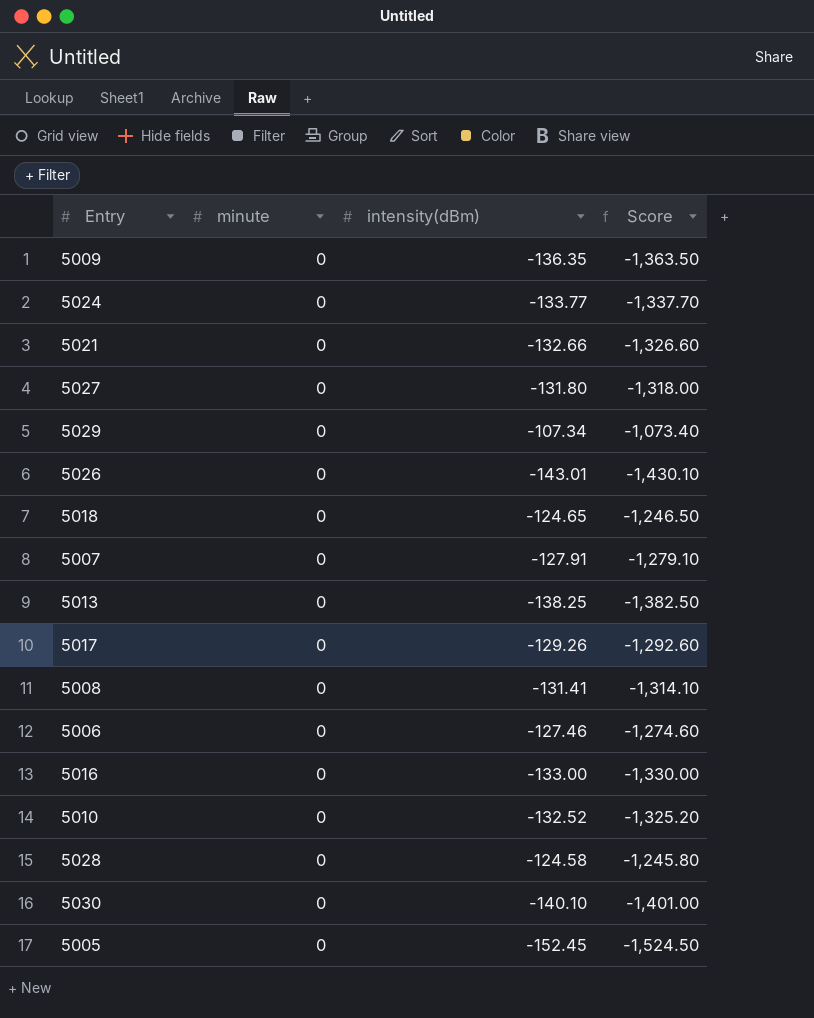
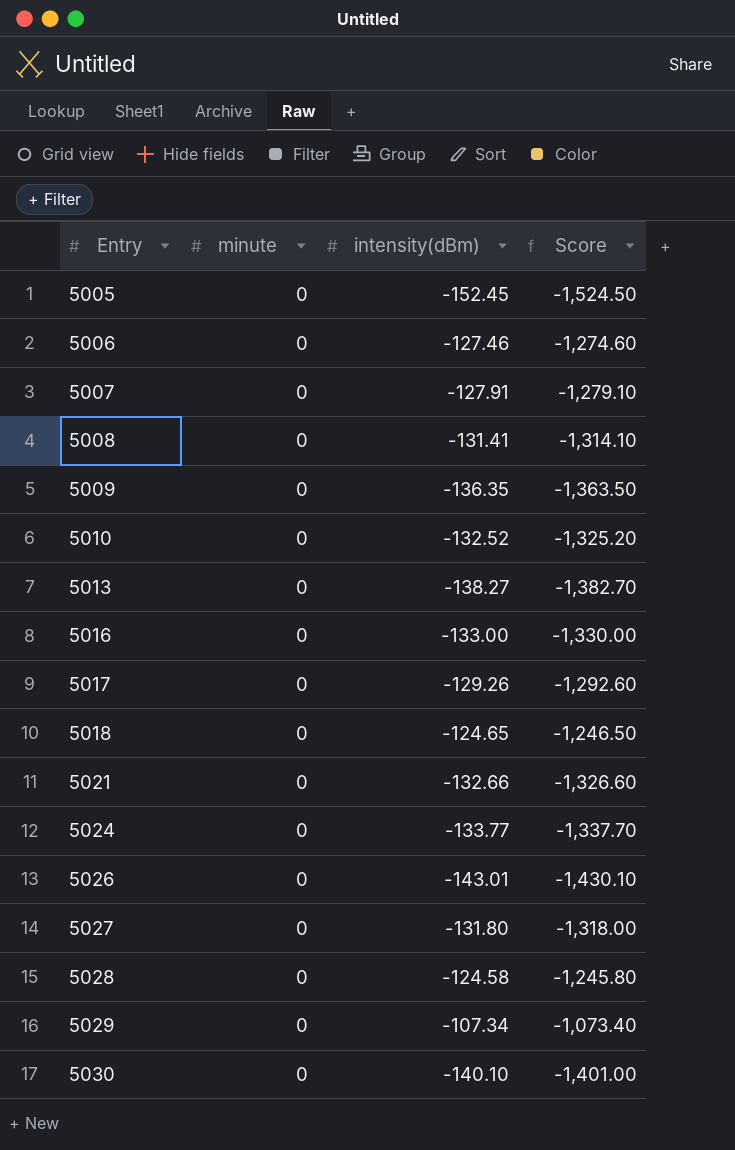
row order: none -> Entry ascending
5013 | intensity(dBm): -138.25 -> -138.27
5013 | Score: -1,382.50 -> -1,382.70

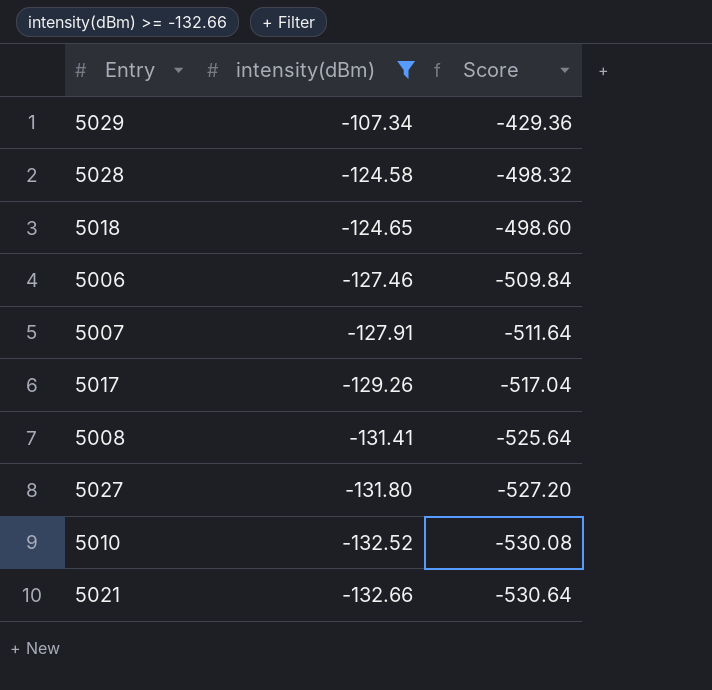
filter: none -> intensity(dBm) >= -132.66
row order: Entry ascending -> intensity(dBm) descending
column minute | position: 2 -> none
column Score | formula: [intensity(dBm)] * 10 -> [intensity(dBm)] * 4

